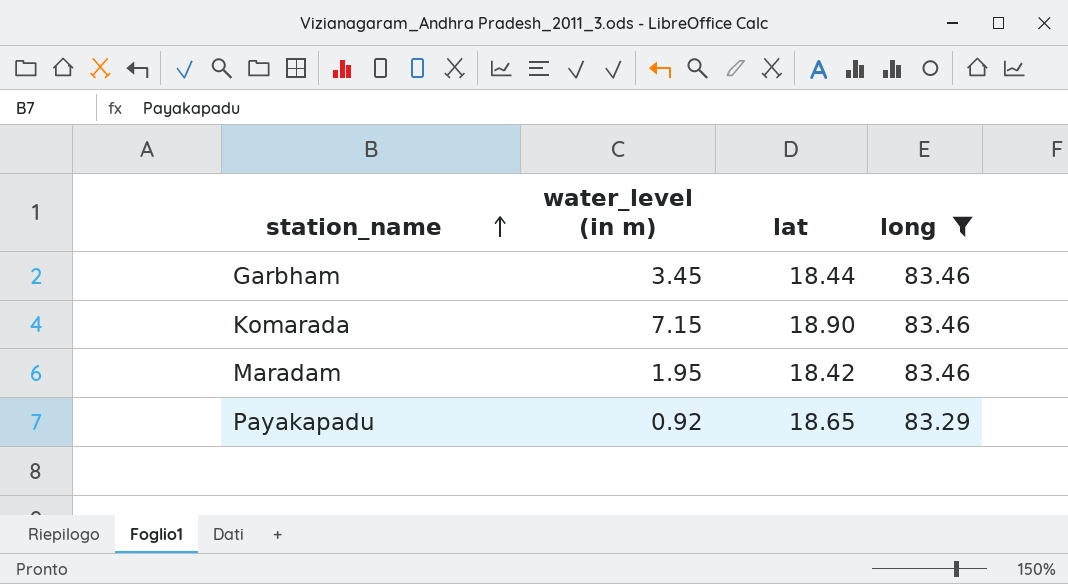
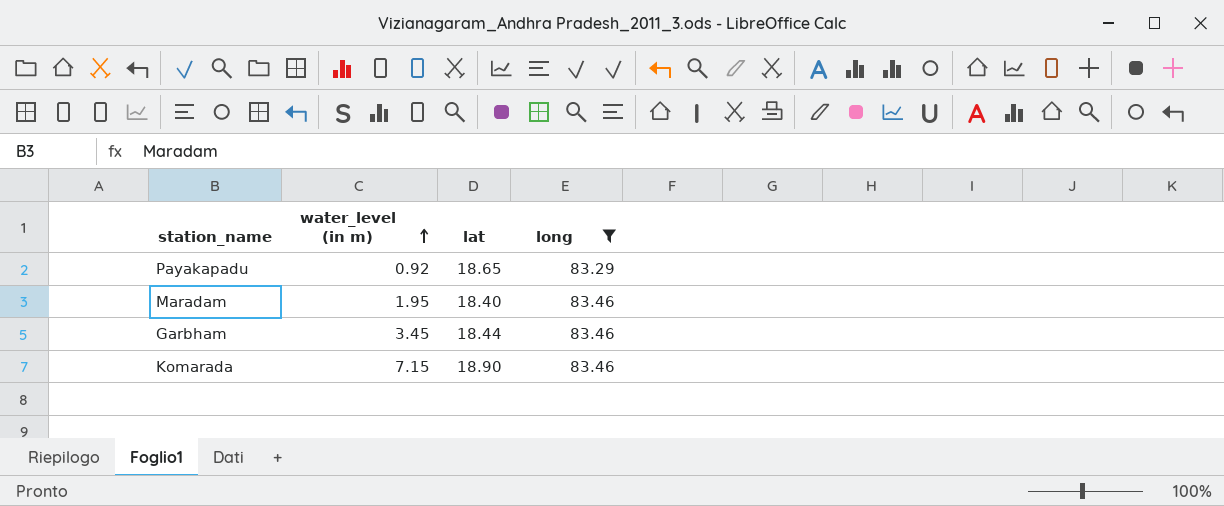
row order: station_name ascending -> water_level (in m) ascending
Maradam | lat: 18.42 -> 18.40

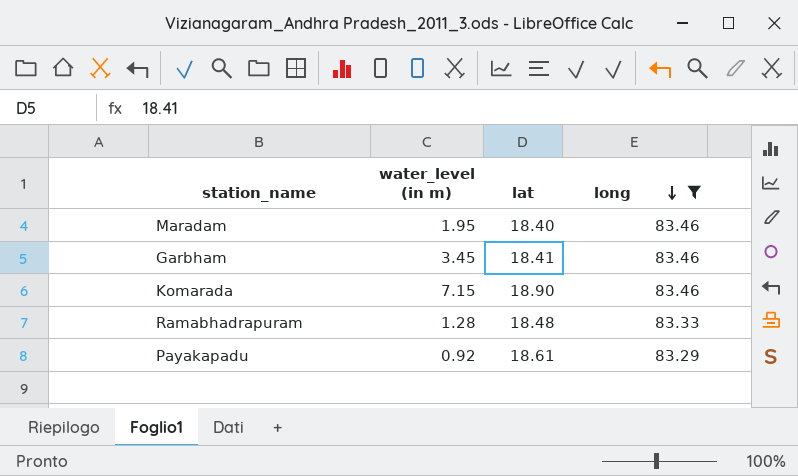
row order: water_level (in m) ascending -> long descending
Garbham | lat: 18.44 -> 18.41
row Ramabhadrapuram: none -> 1.28 | 18.48 | 83.33
Payakapadu | lat: 18.65 -> 18.61

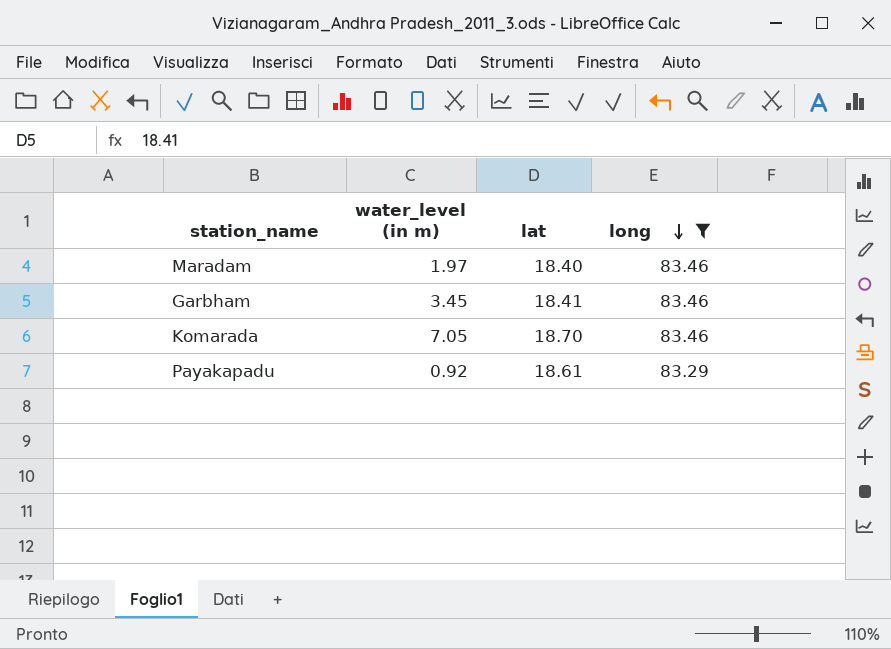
row Ramabhadrapuram: 1.28 | 18.48 | 83.33 -> none
Maradam | water_level (in m): 1.95 -> 1.97
Komarada | water_level (in m): 7.15 -> 7.05
Komarada | lat: 18.90 -> 18.70

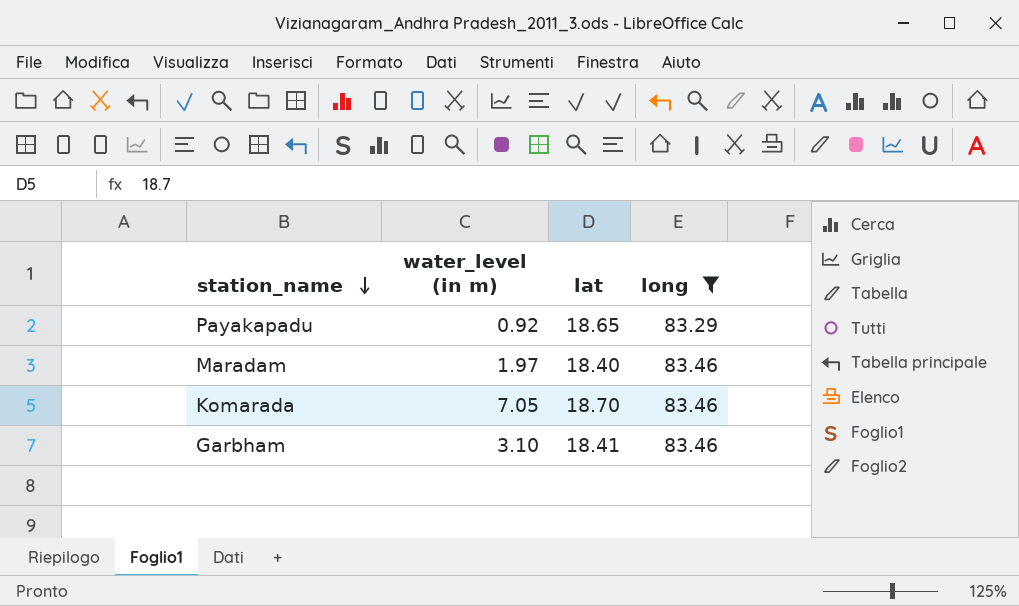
row order: long descending -> station_name descending
Payakapadu | lat: 18.61 -> 18.65
Garbham | water_level (in m): 3.45 -> 3.10

